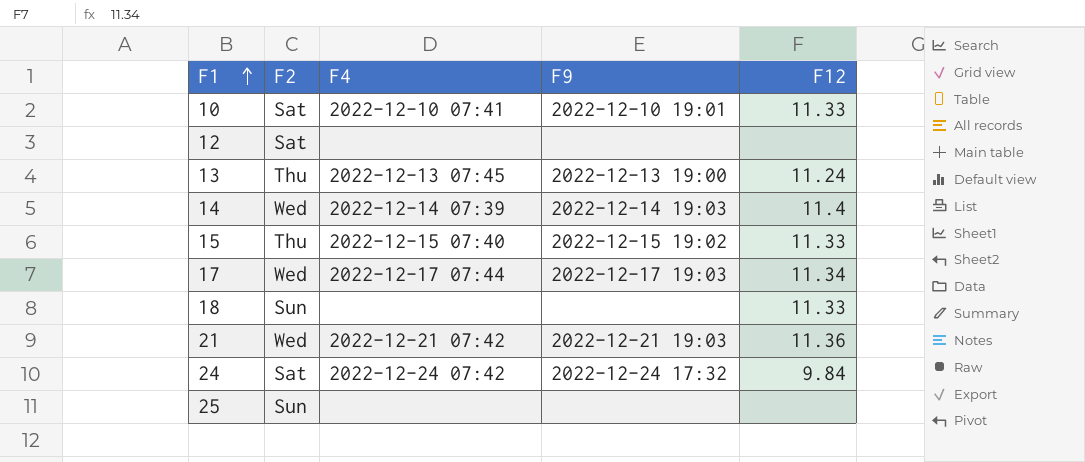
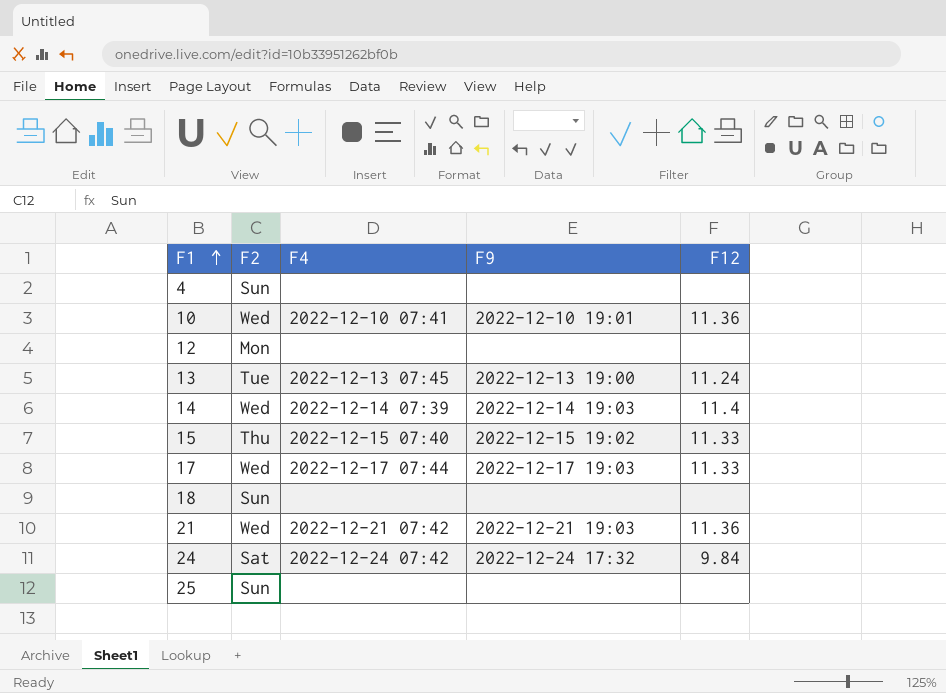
row 4: none -> Sun | none | none | none
10 | F2: Sat -> Wed
10 | F12: 11.33 -> 11.36
12 | F2: Sat -> Mon
13 | F2: Thu -> Tue
17 | F12: 11.34 -> 11.33
18 | F12: 11.33 -> none

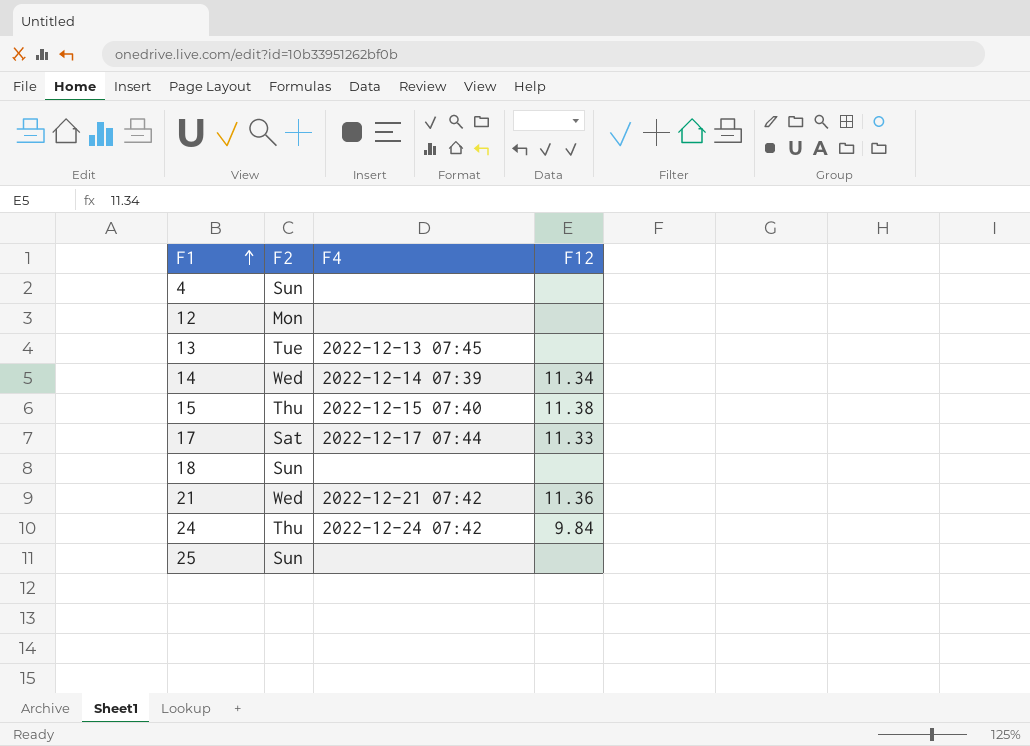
column F9 | position: 4 -> none
row 10: Wed | 2022-12-10 07:41 | 2022-12-10 19:01 | 11.36 -> none
13 | F12: 11.24 -> none
14 | F12: 11.4 -> 11.34
15 | F12: 11.33 -> 11.38
17 | F2: Wed -> Sat
24 | F2: Sat -> Thu

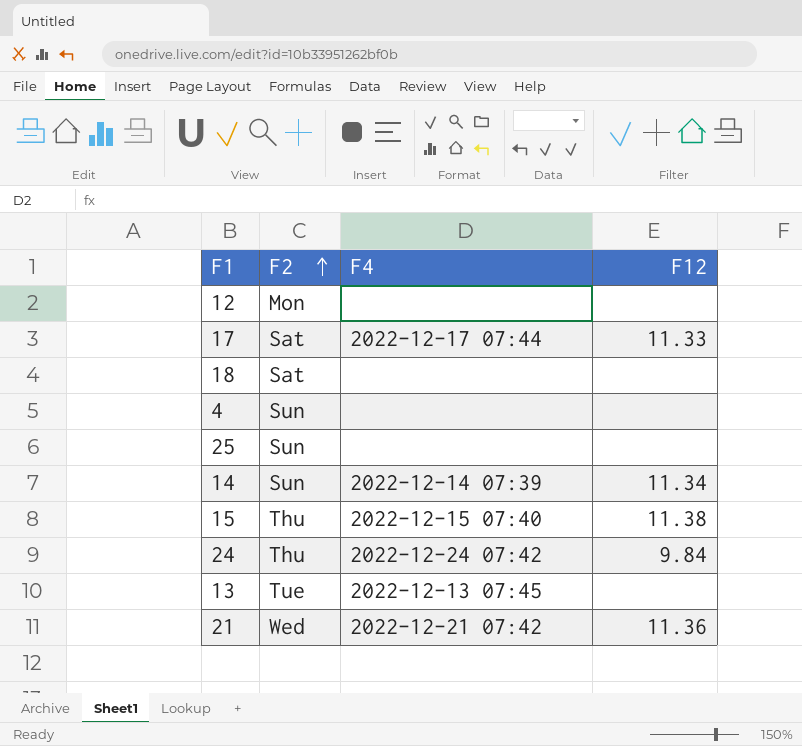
row order: F1 ascending -> F2 ascending
18 | F2: Sun -> Sat
14 | F2: Wed -> Sun

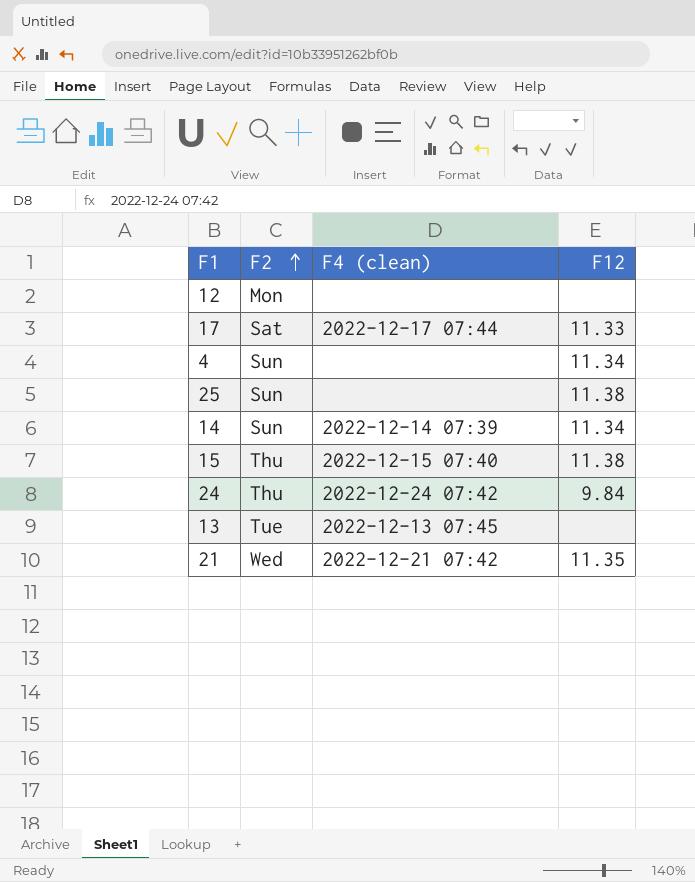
column name: F4 -> F4 (clean)
row 18: Sat | none | none -> none
4 | F12: none -> 11.34
25 | F12: none -> 11.38
21 | F12: 11.36 -> 11.35

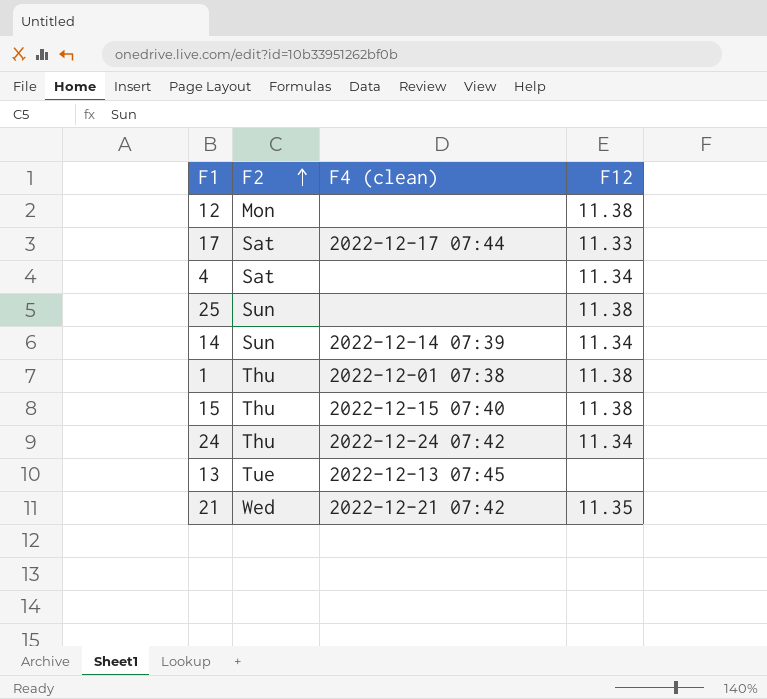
12 | F12: none -> 11.38
4 | F2: Sun -> Sat
row 1: none -> Thu | 2022-12-01 07:38 | 11.38
24 | F12: 9.84 -> 11.34

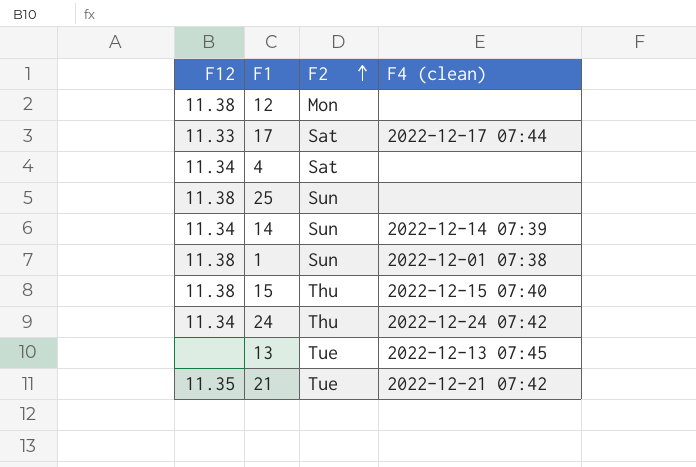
column F12 | position: 4 -> 1
1 | F2: Thu -> Sun
21 | F2: Wed -> Tue

